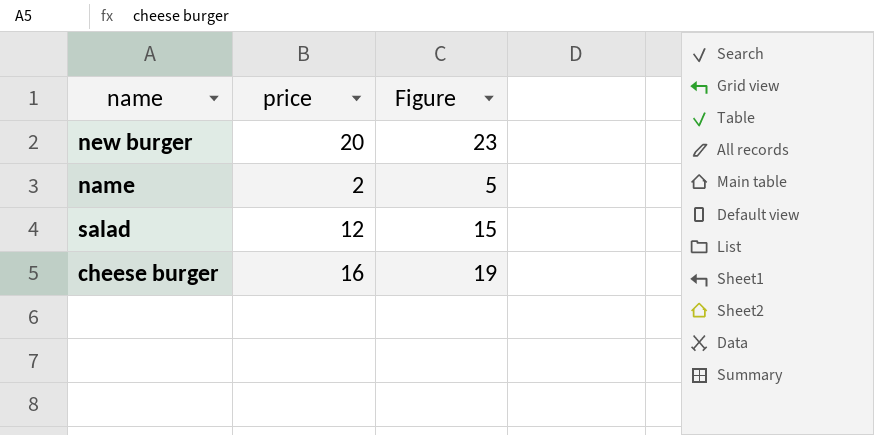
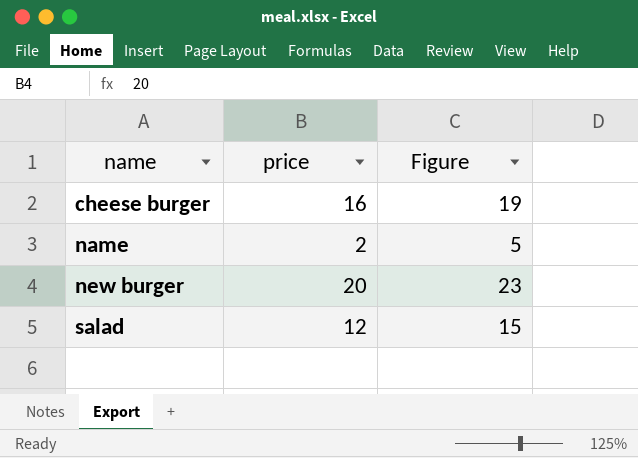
row order: none -> name ascending

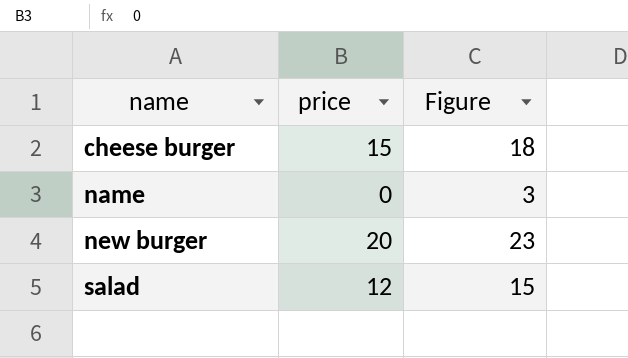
cheese burger | price: 16 -> 15
cheese burger | Figure: 19 -> 18
name | price: 2 -> 0
name | Figure: 5 -> 3

